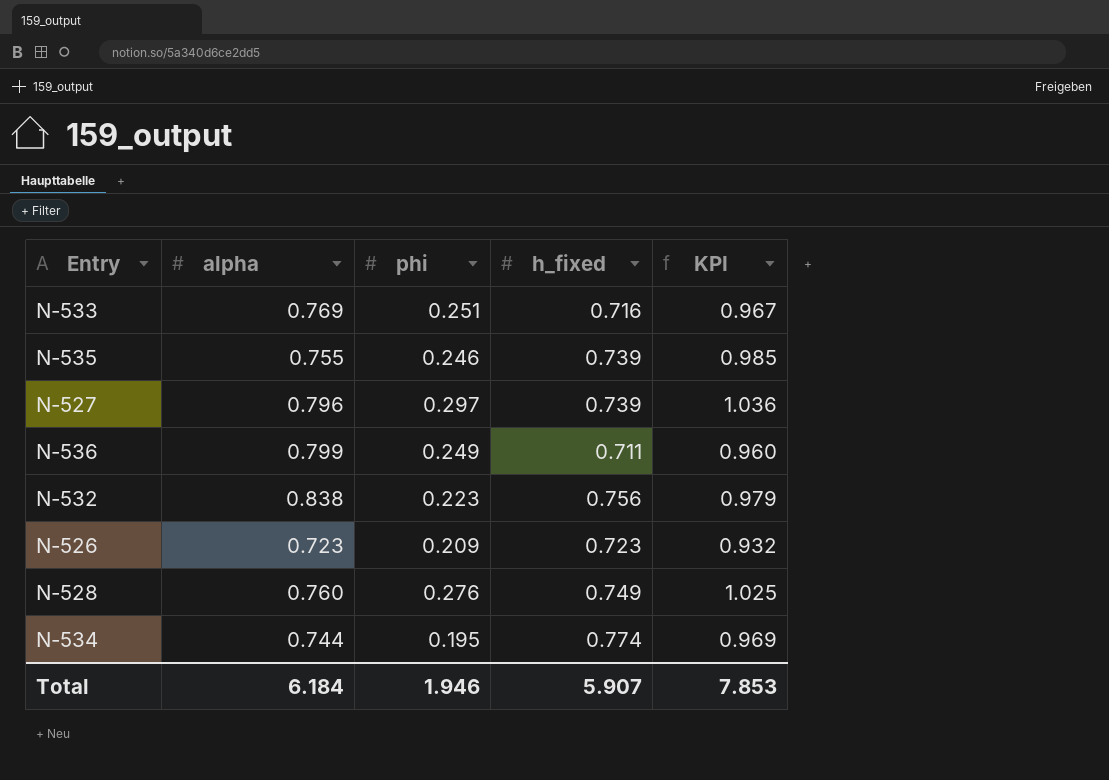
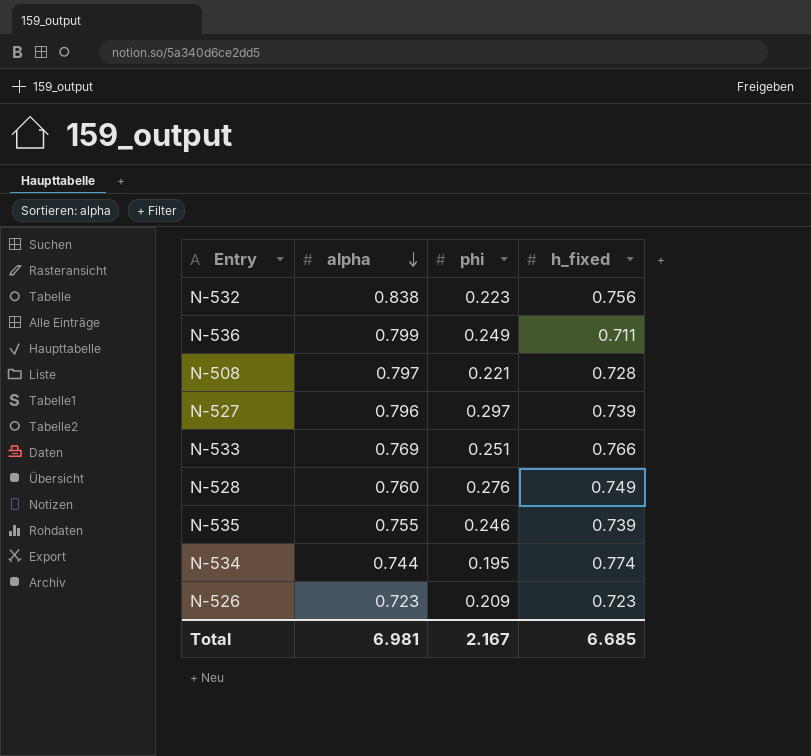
row order: none -> alpha descending
column KPI | formula: [phi] + [h_fixed] -> none
row N-508: none -> 0.797 | 0.221 | 0.728
N-533 | h_fixed: 0.716 -> 0.766
Total | alpha: 6.184 -> 6.981
Total | phi: 1.946 -> 2.167
Total | h_fixed: 5.907 -> 6.685

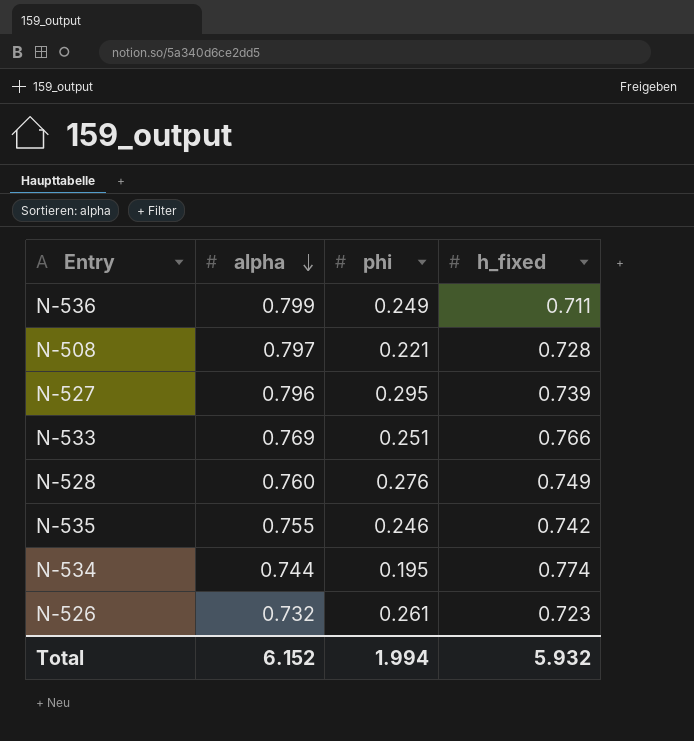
row N-532: 0.838 | 0.223 | 0.756 -> none
N-527 | phi: 0.297 -> 0.295
N-535 | h_fixed: 0.739 -> 0.742
N-526 | alpha: 0.723 -> 0.732
N-526 | phi: 0.209 -> 0.261
Total | alpha: 6.981 -> 6.152
Total | phi: 2.167 -> 1.994
Total | h_fixed: 6.685 -> 5.932

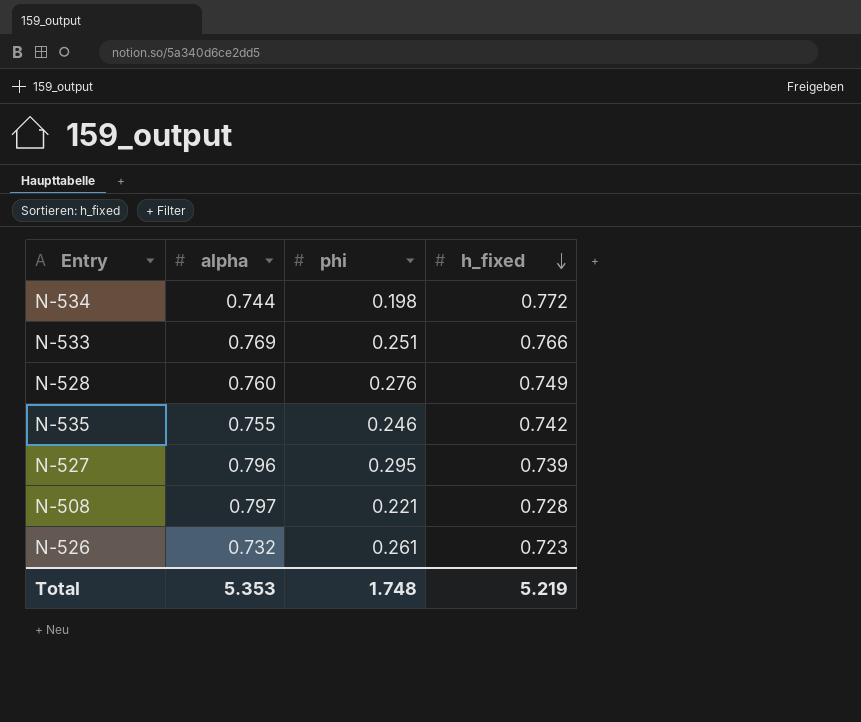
row order: alpha descending -> h_fixed descending
row N-536: 0.799 | 0.249 | 0.711 -> none
N-534 | phi: 0.195 -> 0.198
N-534 | h_fixed: 0.774 -> 0.772
Total | alpha: 6.152 -> 5.353
Total | phi: 1.994 -> 1.748
Total | h_fixed: 5.932 -> 5.219

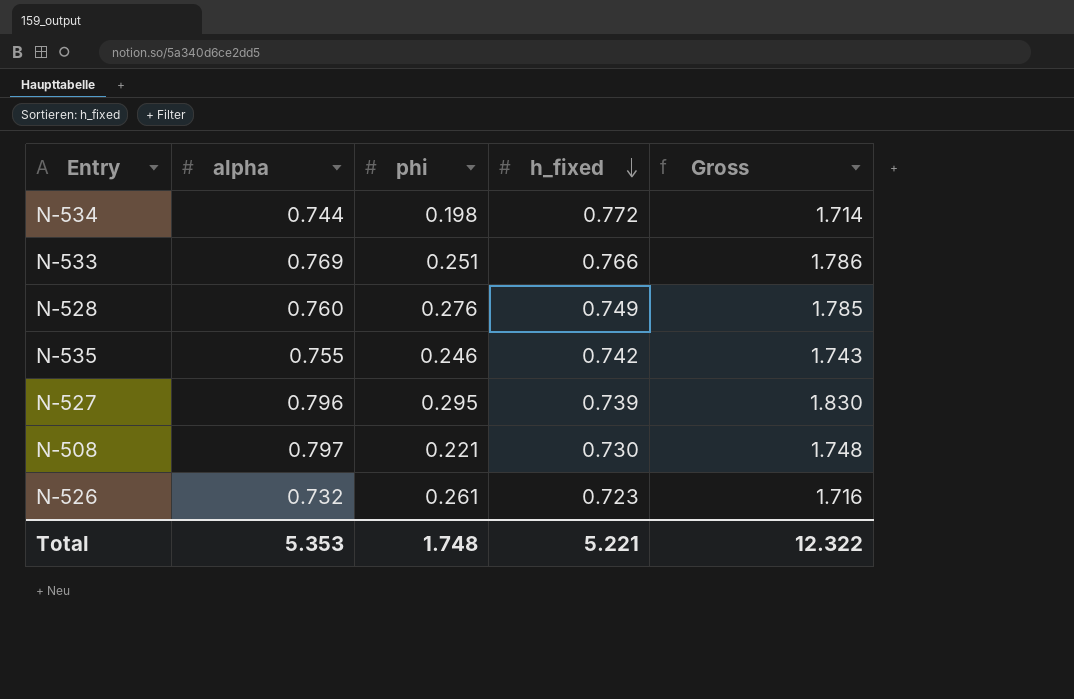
column Gross | formula: none -> [alpha] + [phi] + [h_fixed]
N-508 | h_fixed: 0.728 -> 0.730
Total | h_fixed: 5.219 -> 5.221

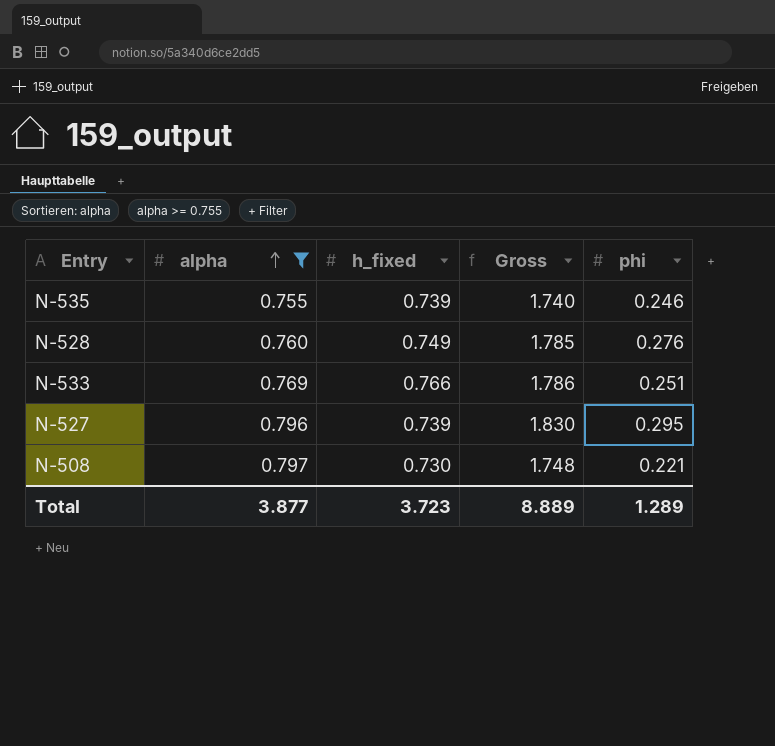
filter: none -> alpha >= 0.755
row order: h_fixed descending -> alpha ascending
column phi | position: 3 -> 5
N-535 | h_fixed: 0.742 -> 0.739
N-535 | Gross: 1.743 -> 1.740
Total | alpha: 5.353 -> 3.877
Total | h_fixed: 5.221 -> 3.723
Total | Gross: 12.322 -> 8.889
Total | phi: 1.748 -> 1.289

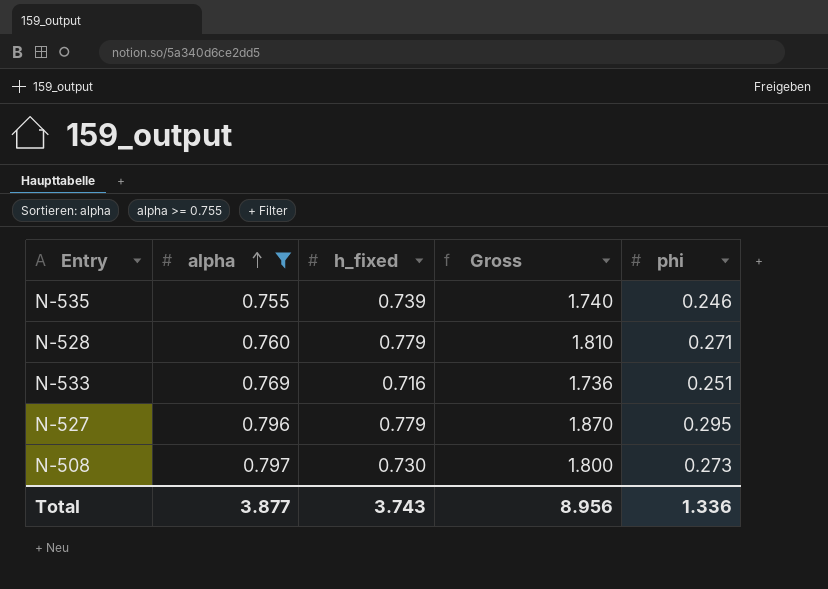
N-528 | h_fixed: 0.749 -> 0.779
N-528 | Gross: 1.785 -> 1.810
N-528 | phi: 0.276 -> 0.271
N-533 | h_fixed: 0.766 -> 0.716
N-533 | Gross: 1.786 -> 1.736
N-527 | h_fixed: 0.739 -> 0.779
N-527 | Gross: 1.830 -> 1.870
N-508 | Gross: 1.748 -> 1.800
N-508 | phi: 0.221 -> 0.273
Total | h_fixed: 3.723 -> 3.743
Total | Gross: 8.889 -> 8.956
Total | phi: 1.289 -> 1.336

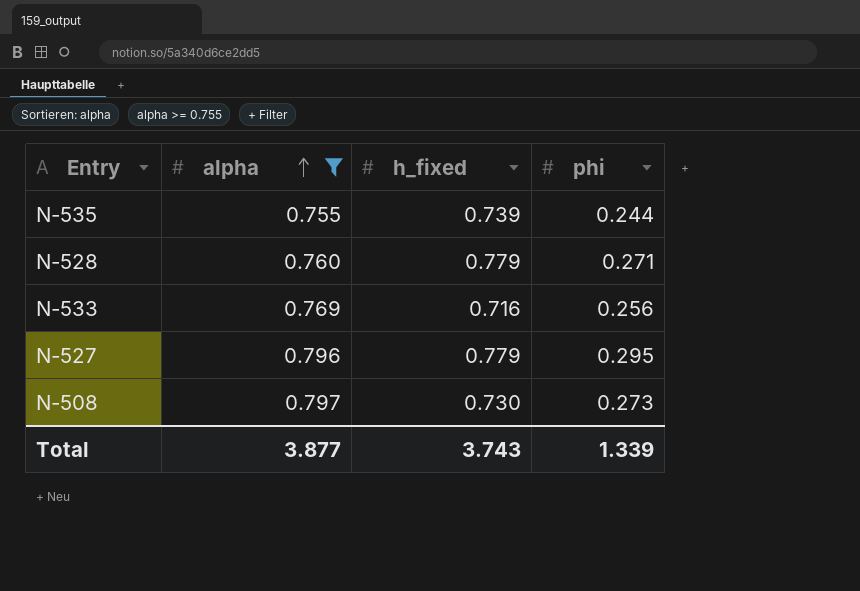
column Gross | formula: [alpha] + [h_fixed] + [phi] -> none
N-535 | phi: 0.246 -> 0.244
N-533 | phi: 0.251 -> 0.256
Total | phi: 1.336 -> 1.339

